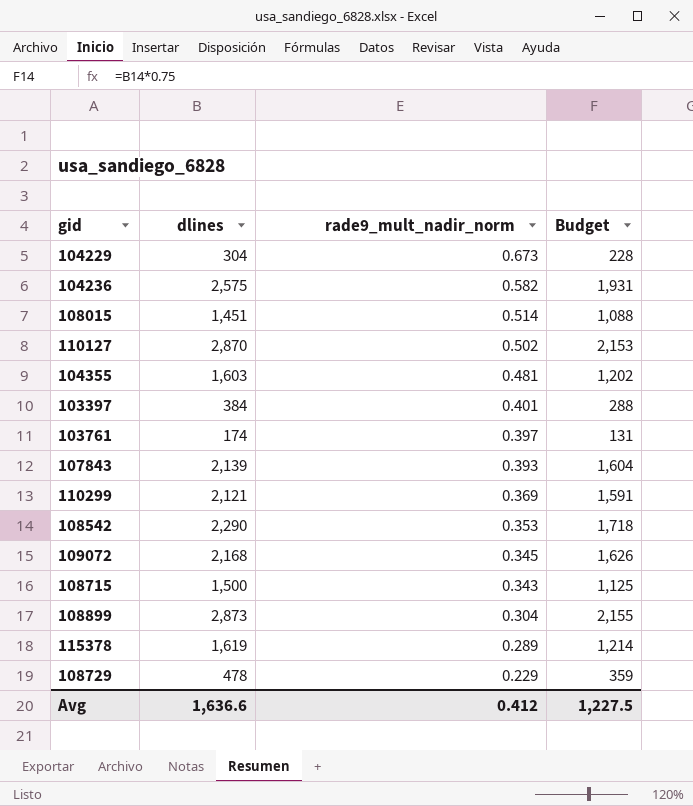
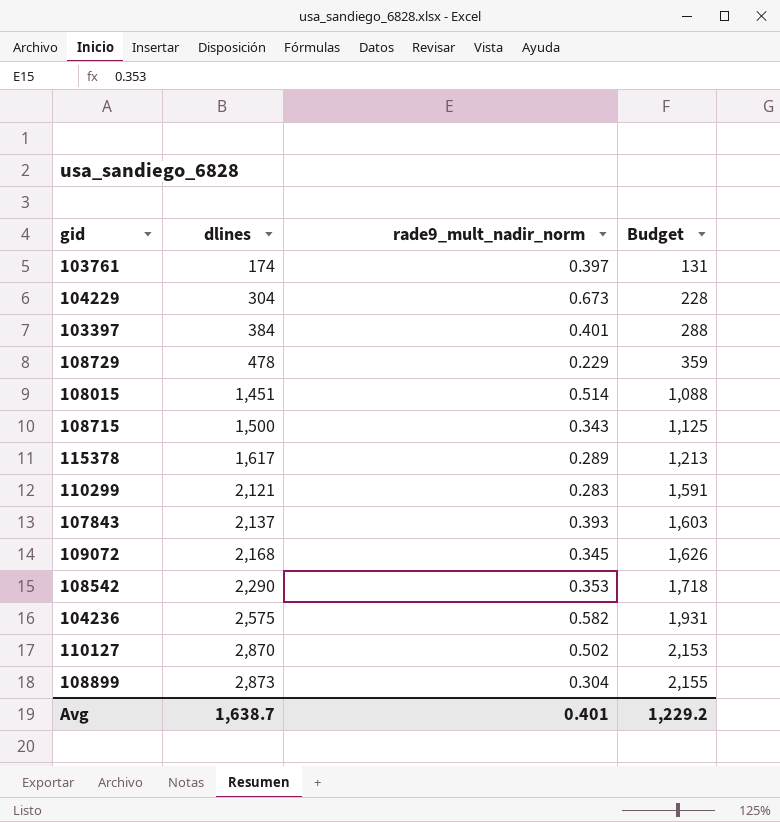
row order: rade9_mult_nadir_norm descending -> dlines ascending
row 104355: 1,603 | 0.481 | 1,202 -> none
115378 | dlines: 1,619 -> 1,617
115378 | Budget: 1,214 -> 1,213
110299 | rade9_mult_nadir_norm: 0.369 -> 0.283
107843 | dlines: 2,139 -> 2,137
107843 | Budget: 1,604 -> 1,603
Avg | dlines: 1,636.6 -> 1,638.7
Avg | rade9_mult_nadir_norm: 0.412 -> 0.401
Avg | Budget: 1,227.5 -> 1,229.2

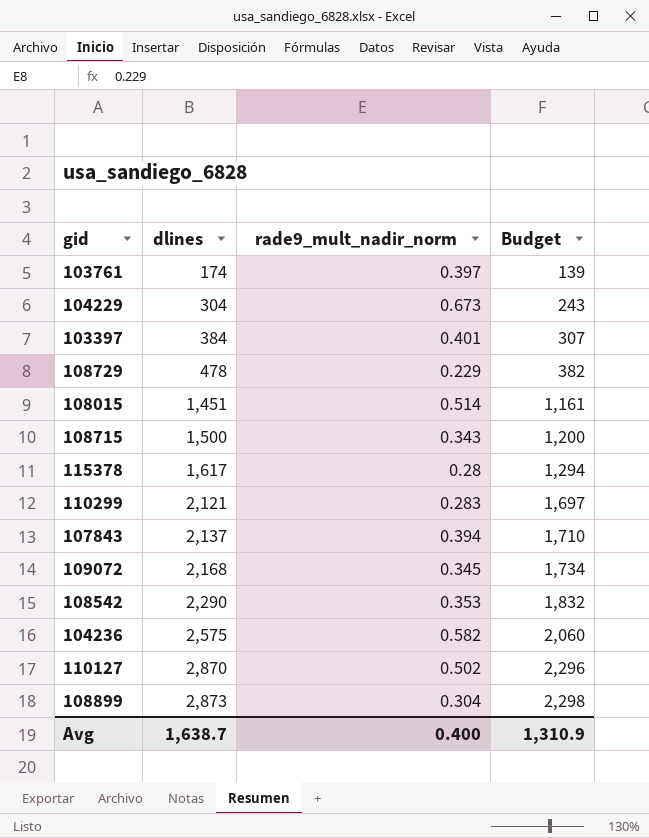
column Budget | formula: [dlines] * 0.75 -> [dlines] * 0.8
115378 | rade9_mult_nadir_norm: 0.289 -> 0.28
107843 | rade9_mult_nadir_norm: 0.393 -> 0.394
Avg | rade9_mult_nadir_norm: 0.401 -> 0.400
Avg | Budget: 1,229.2 -> 1,310.9

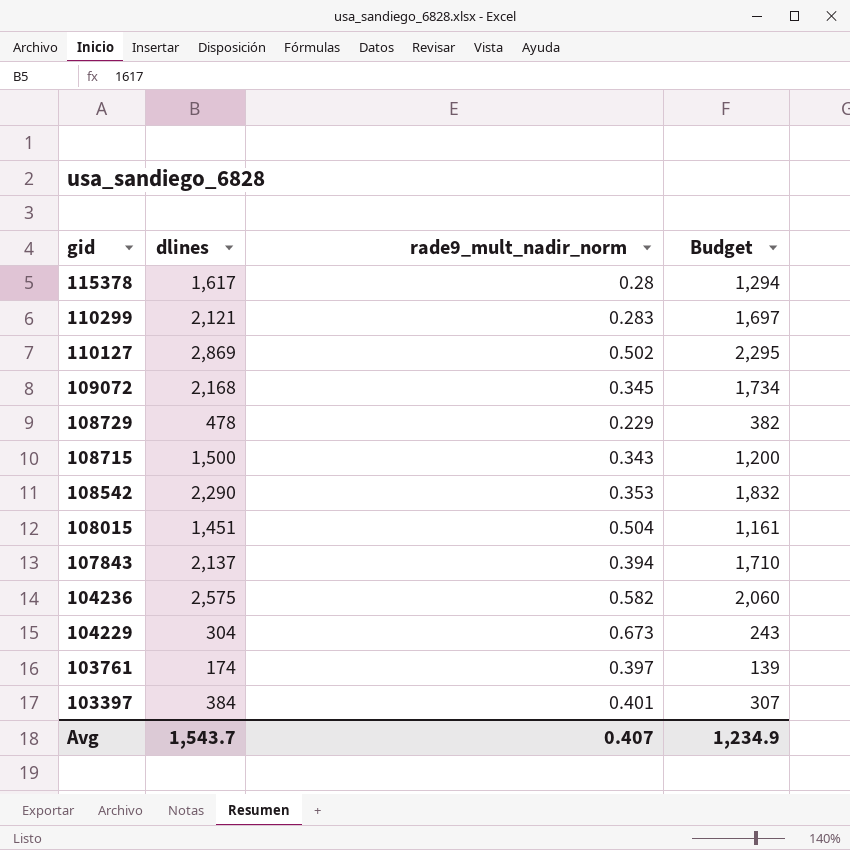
row order: dlines ascending -> gid descending
row 108899: 2,873 | 0.304 | 2,298 -> none
110127 | dlines: 2,870 -> 2,869
110127 | Budget: 2,296 -> 2,295
108015 | rade9_mult_nadir_norm: 0.514 -> 0.504
Avg | dlines: 1,638.7 -> 1,543.7
Avg | rade9_mult_nadir_norm: 0.400 -> 0.407
Avg | Budget: 1,310.9 -> 1,234.9

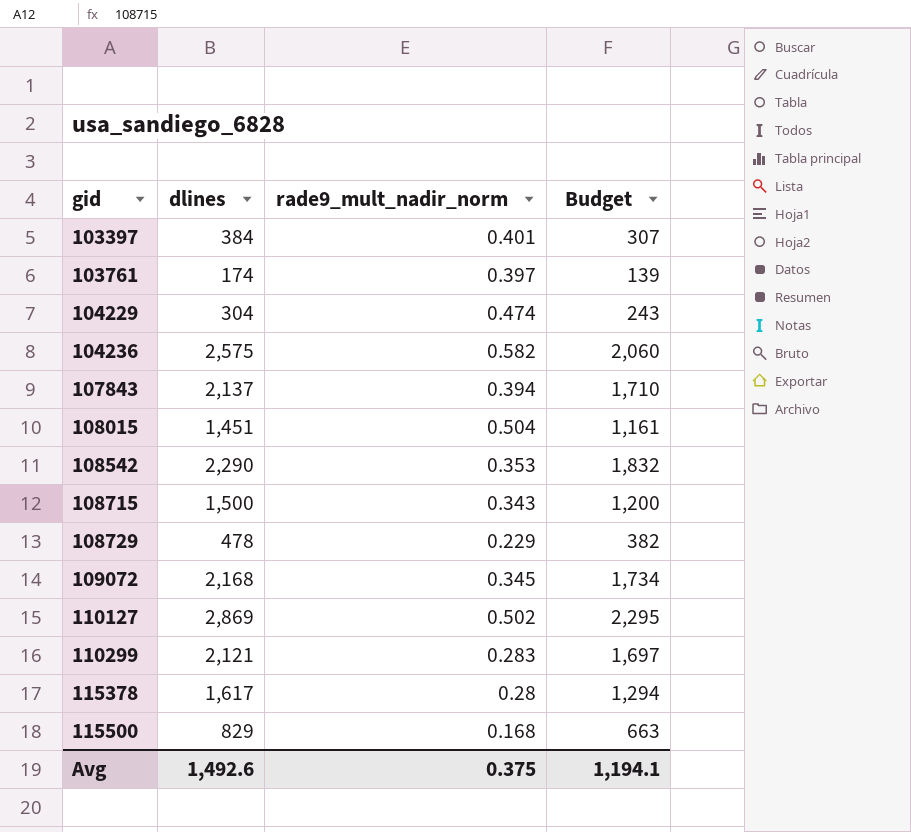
row order: gid descending -> gid ascending
104229 | rade9_mult_nadir_norm: 0.673 -> 0.474
row 115500: none -> 829 | 0.168 | 663
Avg | dlines: 1,543.7 -> 1,492.6
Avg | rade9_mult_nadir_norm: 0.407 -> 0.375
Avg | Budget: 1,234.9 -> 1,194.1

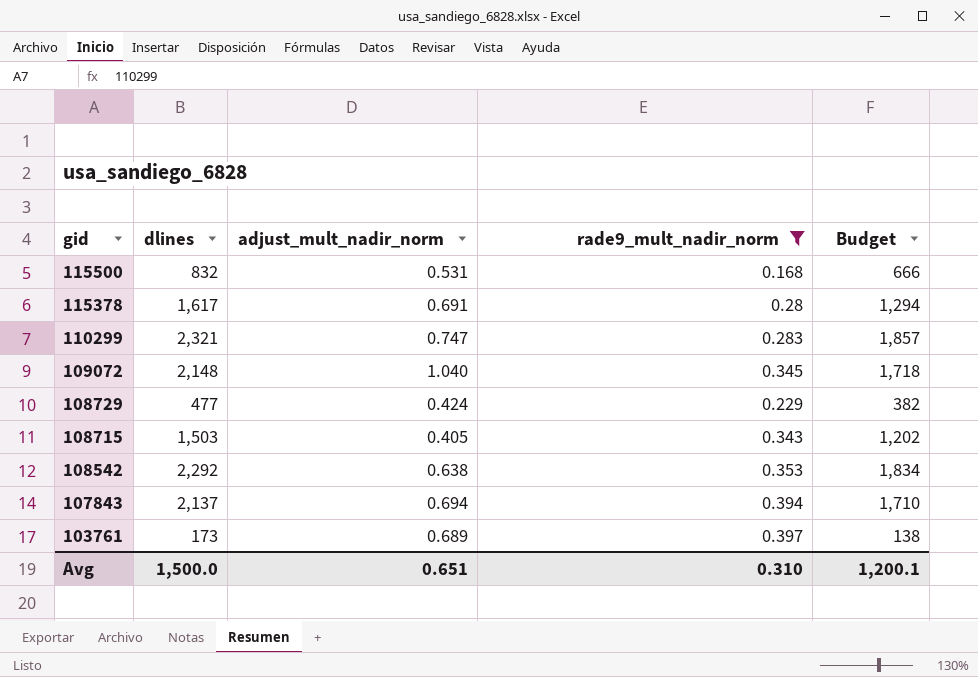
filter: none -> rade9_mult_nadir_norm <= 0.397
row order: gid ascending -> gid descending
column adjust_mult_nadir_norm | position: none -> 3
115500 | dlines: 829 -> 832
115500 | Budget: 663 -> 666
110299 | dlines: 2,121 -> 2,321
110299 | Budget: 1,697 -> 1,857
109072 | dlines: 2,168 -> 2,148
109072 | Budget: 1,734 -> 1,718
108729 | dlines: 478 -> 477
108715 | dlines: 1,500 -> 1,503
108715 | Budget: 1,200 -> 1,202
108542 | dlines: 2,290 -> 2,292
108542 | Budget: 1,832 -> 1,834
103761 | dlines: 174 -> 173
103761 | Budget: 139 -> 138
Avg | dlines: 1,492.6 -> 1,500.0
Avg | rade9_mult_nadir_norm: 0.375 -> 0.310
Avg | Budget: 1,194.1 -> 1,200.1

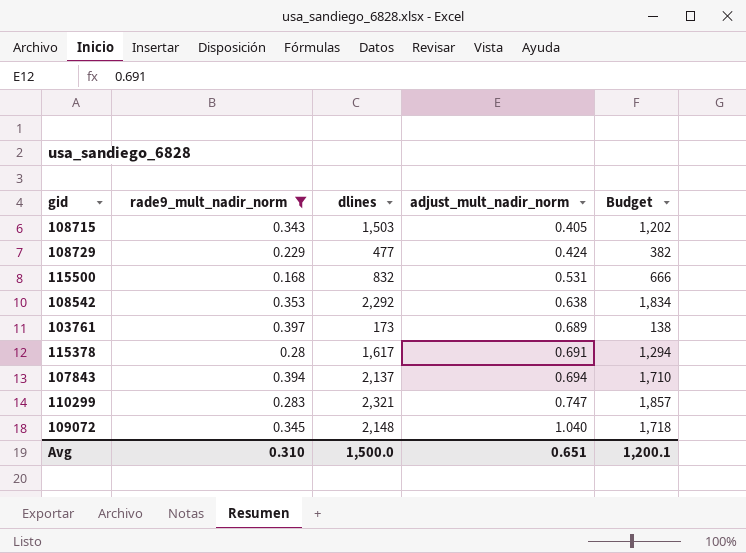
row order: gid descending -> adjust_mult_nadir_norm ascending
column rade9_mult_nadir_norm | position: 4 -> 2

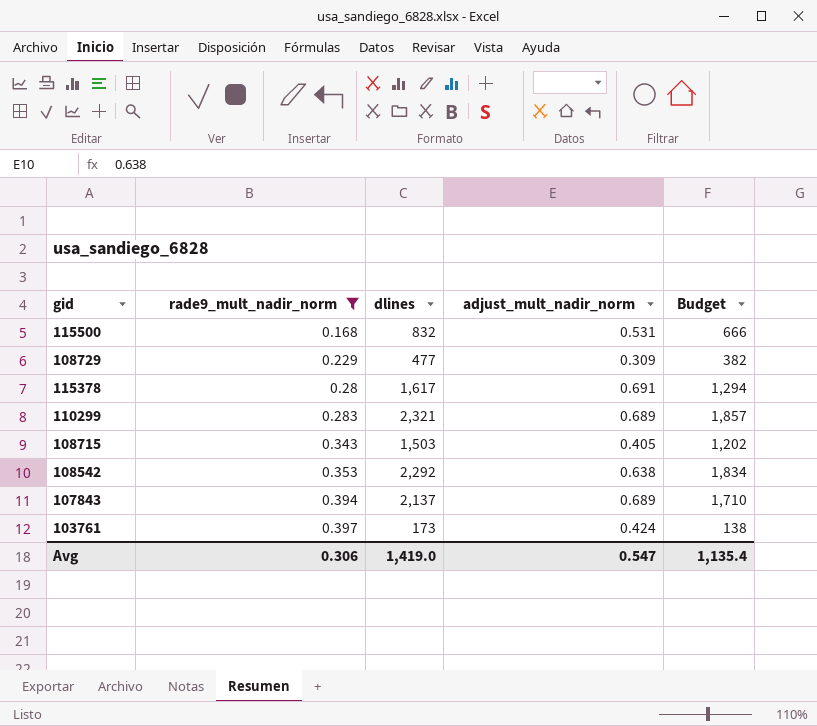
row order: adjust_mult_nadir_norm ascending -> rade9_mult_nadir_norm ascending
row 109072: 0.345 | 2,148 | 1.040 | 1,718 -> none
108729 | adjust_mult_nadir_norm: 0.424 -> 0.309
110299 | adjust_mult_nadir_norm: 0.747 -> 0.689
107843 | adjust_mult_nadir_norm: 0.694 -> 0.689
103761 | adjust_mult_nadir_norm: 0.689 -> 0.424
Avg | rade9_mult_nadir_norm: 0.310 -> 0.306
Avg | dlines: 1,500.0 -> 1,419.0
Avg | adjust_mult_nadir_norm: 0.651 -> 0.547
Avg | Budget: 1,200.1 -> 1,135.4

